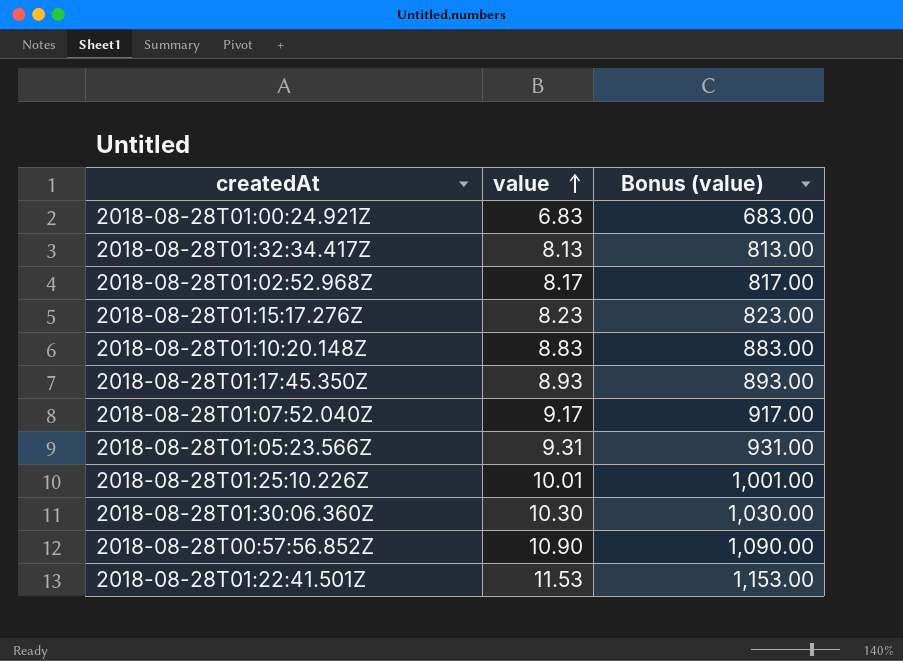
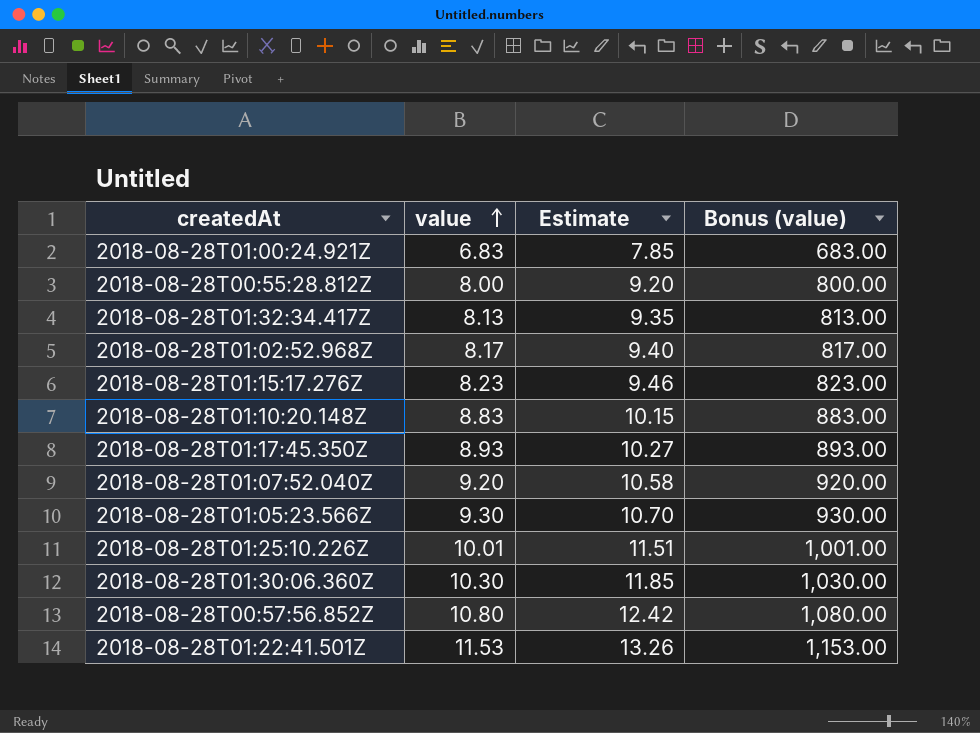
column Estimate | formula: none -> [value] * 1.15
row 2018-08-28T00:55:28.812Z: none -> 8.00 | 9.20 | 800.00
2018-08-28T01:07:52.040Z | value: 9.17 -> 9.20
2018-08-28T01:07:52.040Z | Bonus (value): 917.00 -> 920.00
2018-08-28T01:05:23.566Z | value: 9.31 -> 9.30
2018-08-28T01:05:23.566Z | Bonus (value): 931.00 -> 930.00
2018-08-28T00:57:56.852Z | value: 10.90 -> 10.80
2018-08-28T00:57:56.852Z | Bonus (value): 1,090.00 -> 1,080.00

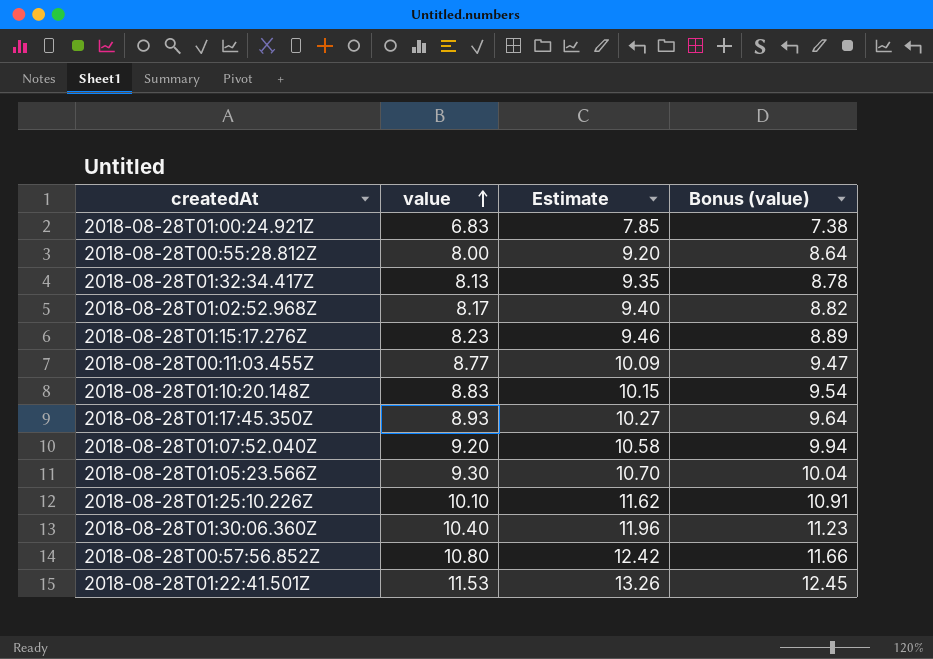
column Bonus (value) | formula: [value] * 100 -> [value] * 1.08
row 2018-08-28T00:11:03.455Z: none -> 8.77 | 10.09 | 9.47
2018-08-28T01:25:10.226Z | value: 10.01 -> 10.10
2018-08-28T01:25:10.226Z | Estimate: 11.51 -> 11.62
2018-08-28T01:30:06.360Z | value: 10.30 -> 10.40
2018-08-28T01:30:06.360Z | Estimate: 11.85 -> 11.96

